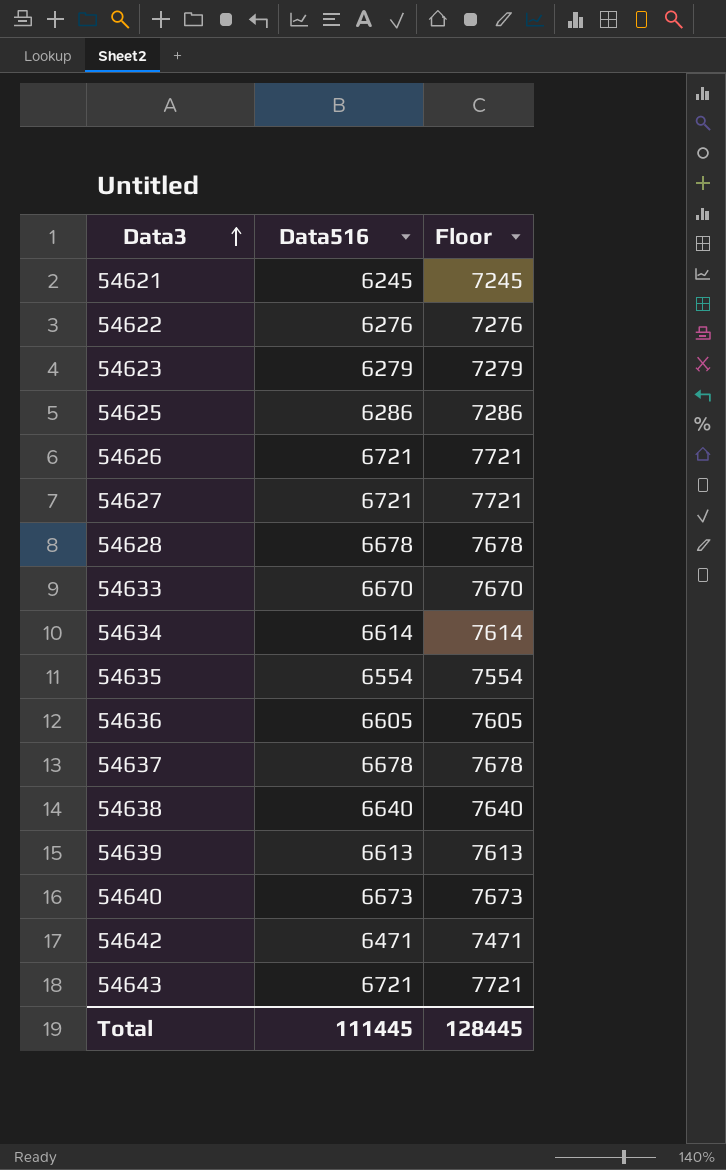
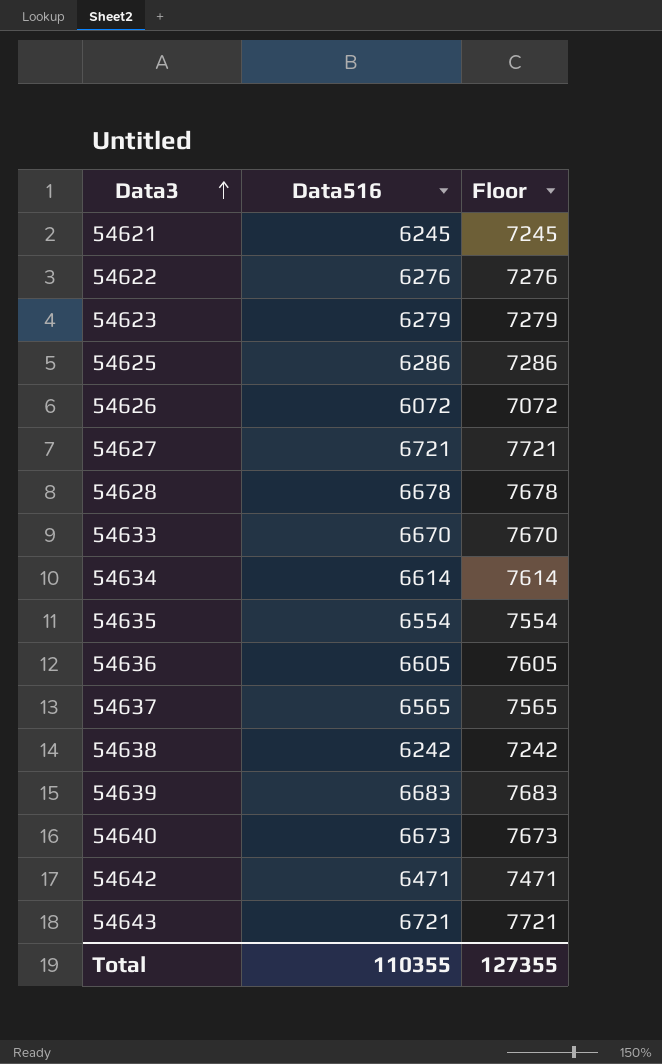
54626 | Data516: 6721 -> 6072
54626 | Floor: 7721 -> 7072
54637 | Data516: 6678 -> 6565
54637 | Floor: 7678 -> 7565
54638 | Data516: 6640 -> 6242
54638 | Floor: 7640 -> 7242
54639 | Data516: 6613 -> 6683
54639 | Floor: 7613 -> 7683
Total | Data516: 111445 -> 110355
Total | Floor: 128445 -> 127355

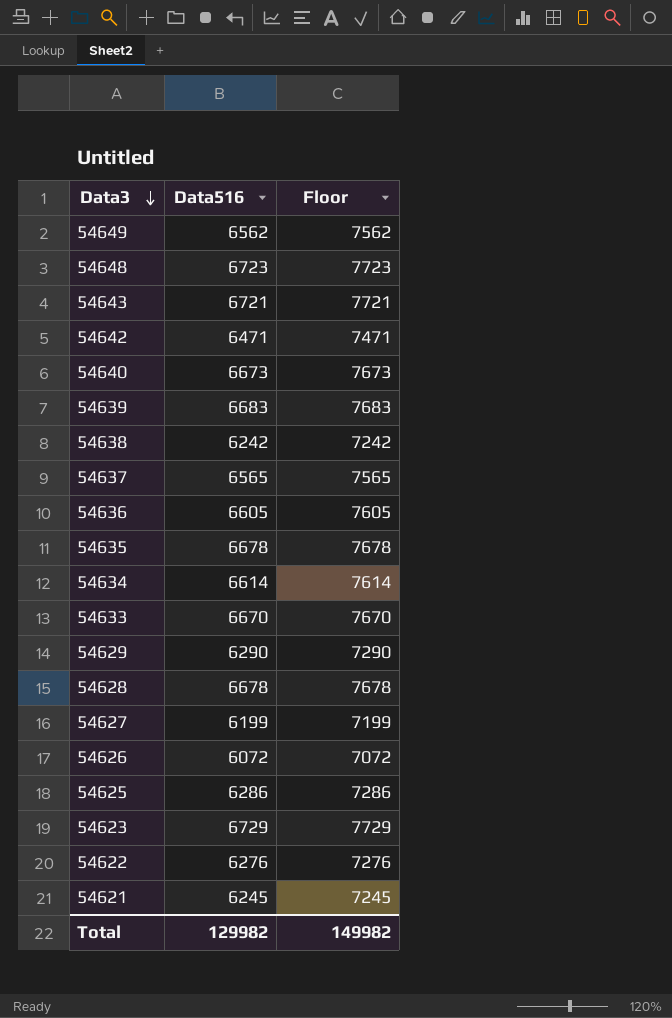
row order: Data3 ascending -> Data3 descending
row 54649: none -> 6562 | 7562
row 54648: none -> 6723 | 7723
54635 | Data516: 6554 -> 6678
54635 | Floor: 7554 -> 7678
row 54629: none -> 6290 | 7290
54627 | Data516: 6721 -> 6199
54627 | Floor: 7721 -> 7199
54623 | Data516: 6279 -> 6729
54623 | Floor: 7279 -> 7729
Total | Data516: 110355 -> 129982
Total | Floor: 127355 -> 149982

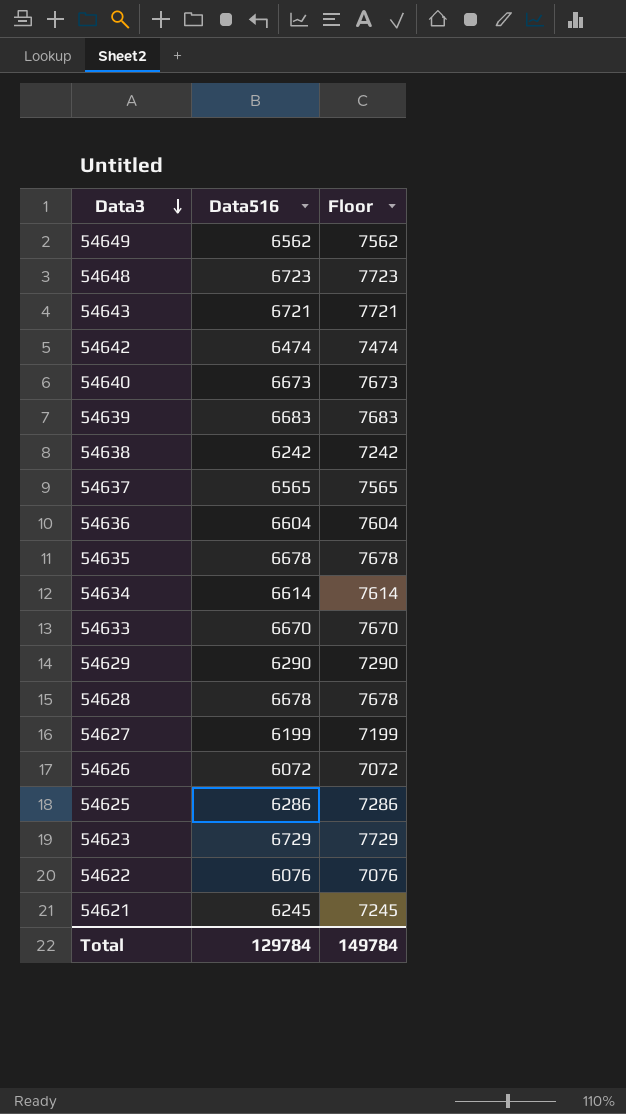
54642 | Data516: 6471 -> 6474
54642 | Floor: 7471 -> 7474
54636 | Data516: 6605 -> 6604
54636 | Floor: 7605 -> 7604
54622 | Data516: 6276 -> 6076
54622 | Floor: 7276 -> 7076
Total | Data516: 129982 -> 129784
Total | Floor: 149982 -> 149784

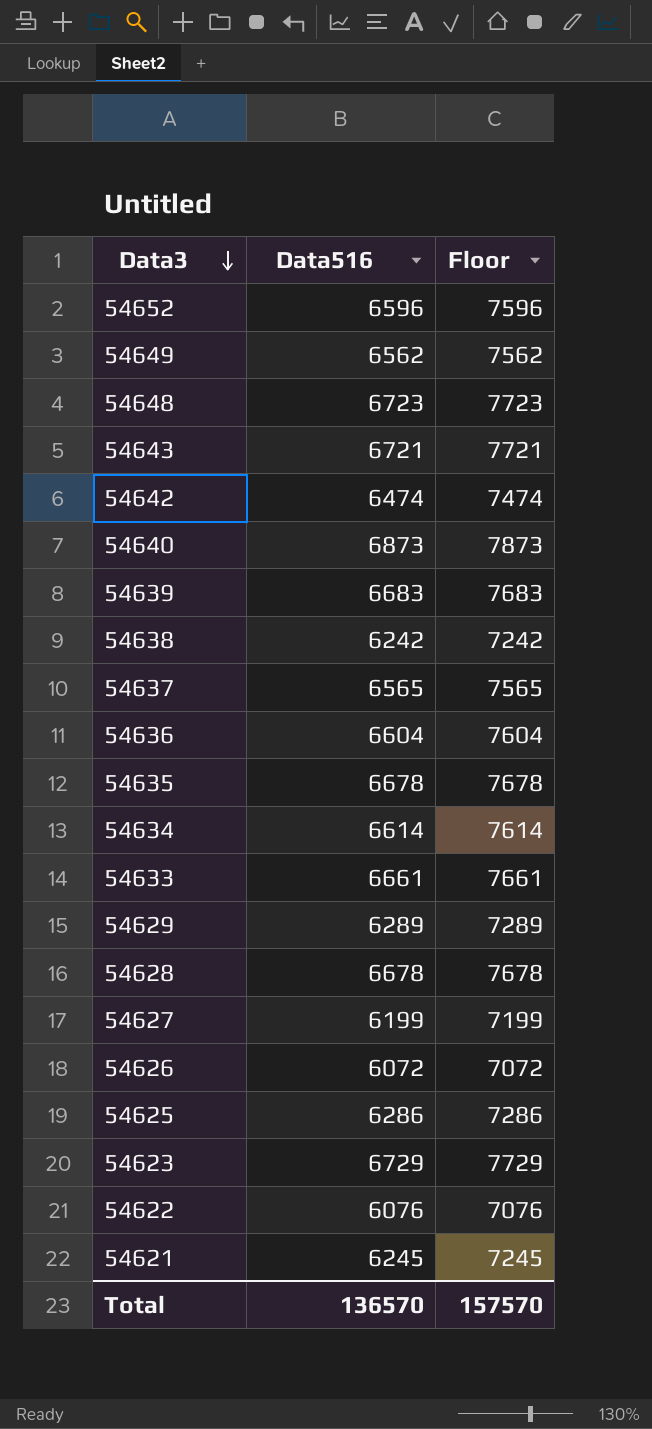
row 54652: none -> 6596 | 7596
54640 | Data516: 6673 -> 6873
54640 | Floor: 7673 -> 7873
54633 | Data516: 6670 -> 6661
54633 | Floor: 7670 -> 7661
54629 | Data516: 6290 -> 6289
54629 | Floor: 7290 -> 7289
Total | Data516: 129784 -> 136570
Total | Floor: 149784 -> 157570

